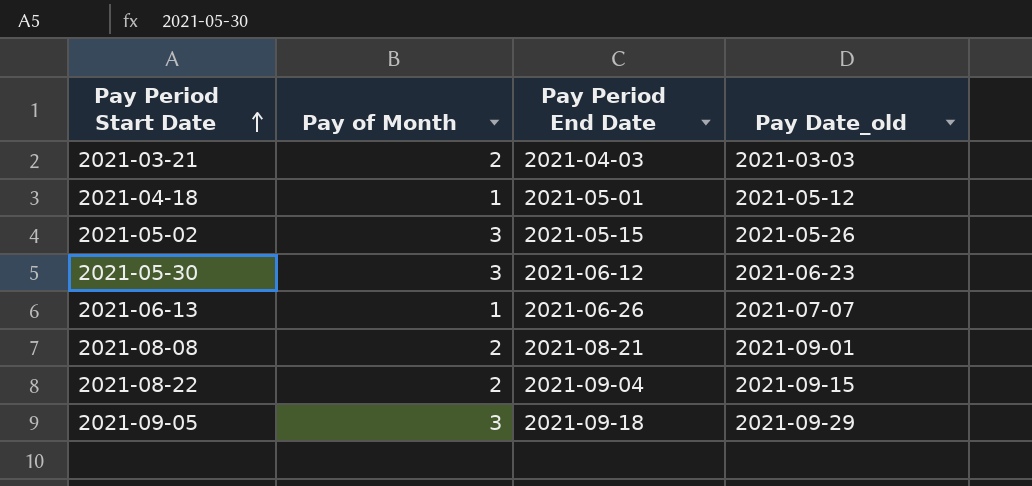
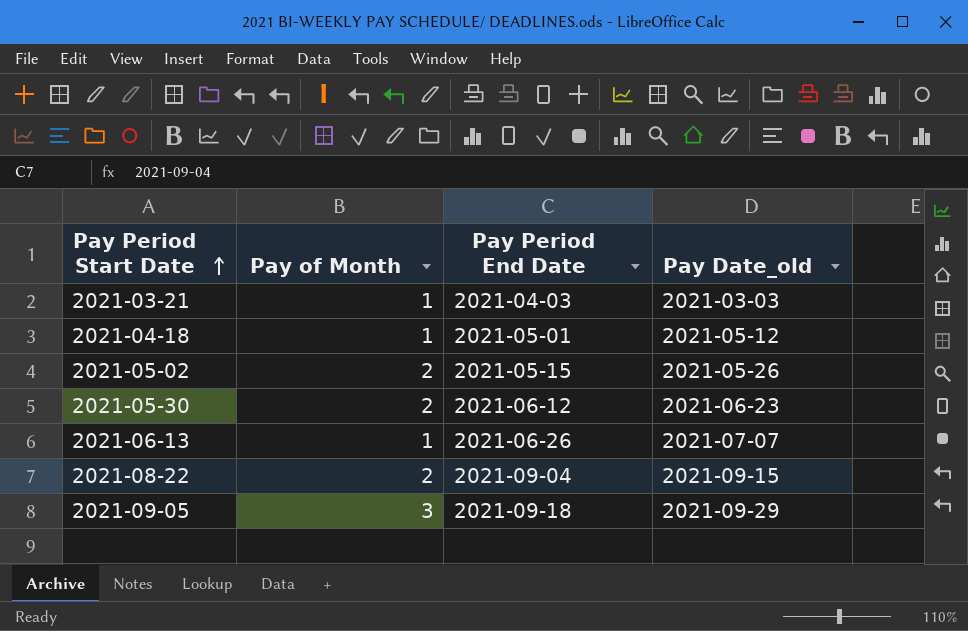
row 2021-08-08: 2 | 2021-08-21 | 2021-09-01 -> none
2021-03-21 | Pay of Month: 2 -> 1
2021-05-02 | Pay of Month: 3 -> 2
2021-05-30 | Pay of Month: 3 -> 2

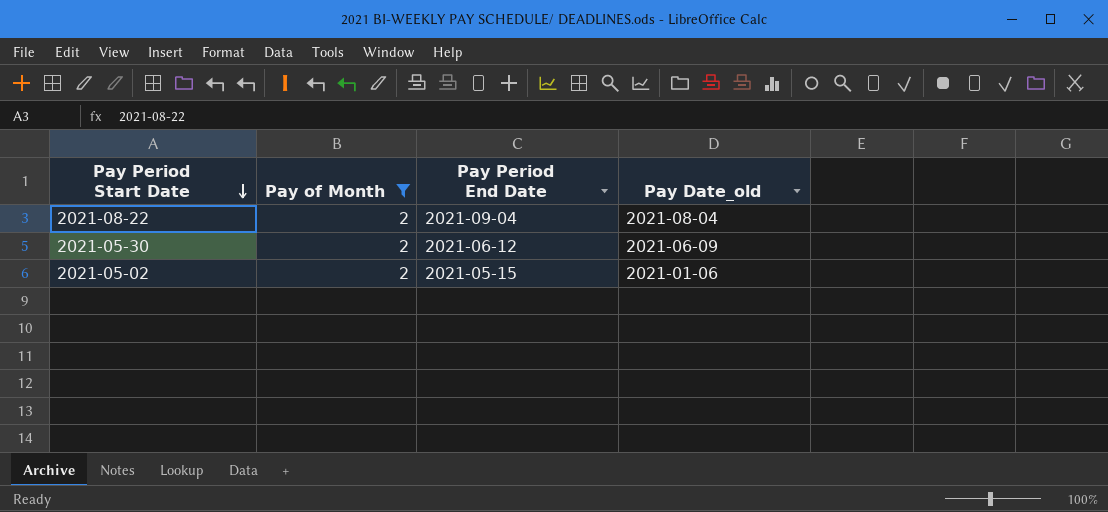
filter: none -> Pay of Month = 2
row order: Pay Period Start Date ascending -> Pay Period Start Date descending
2021-08-22 | Pay Date_old: 2021-09-15 -> 2021-08-04
2021-05-30 | Pay Date_old: 2021-06-23 -> 2021-06-09
2021-05-02 | Pay Date_old: 2021-05-26 -> 2021-01-06

